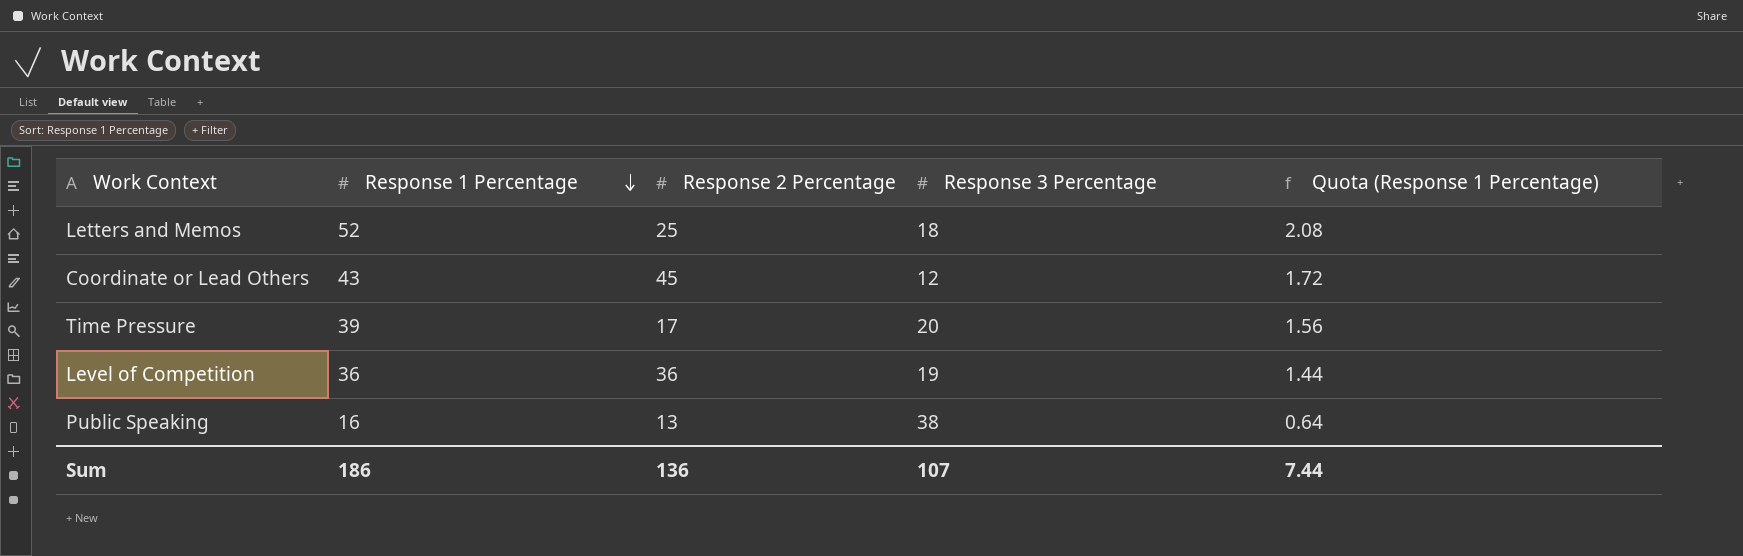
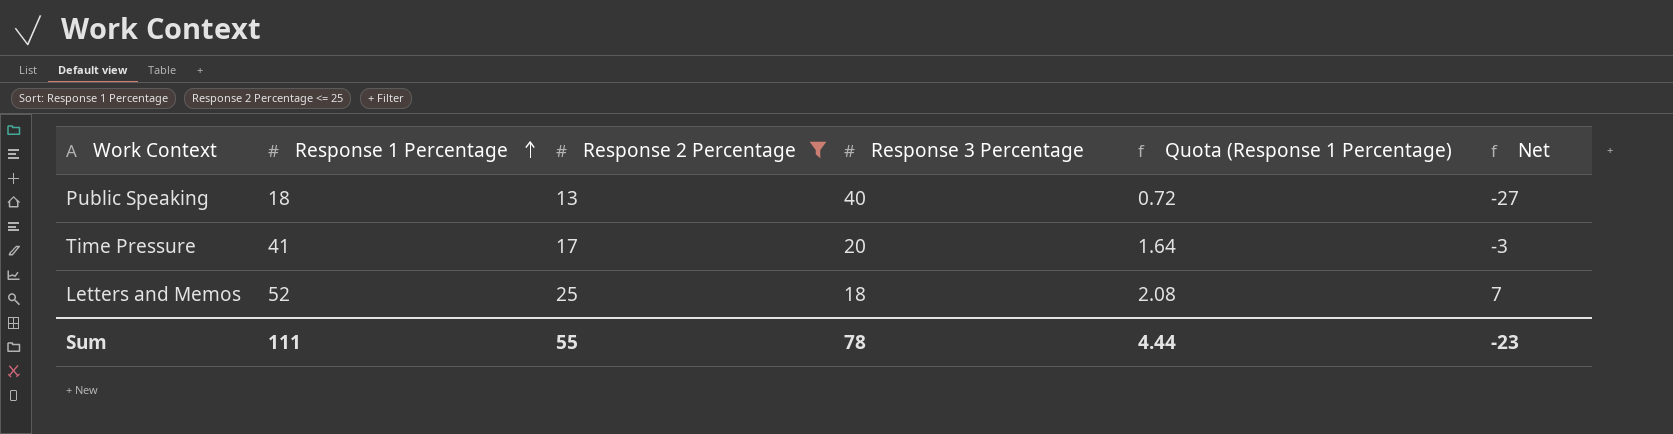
filter: none -> Response 2 Percentage <= 25
row order: Response 1 Percentage descending -> Response 1 Percentage ascending
column Net | formula: none -> [Response 2 Percentage] - [Response 3 Percentage]
Public Speaking | Response 1 Percentage: 16 -> 18
Public Speaking | Response 3 Percentage: 38 -> 40
Public Speaking | Quota (Response 1 Percentage): 0.64 -> 0.72
Time Pressure | Response 1 Percentage: 39 -> 41
Time Pressure | Quota (Response 1 Percentage): 1.56 -> 1.64
Sum | Response 1 Percentage: 186 -> 111
Sum | Response 2 Percentage: 136 -> 55
Sum | Response 3 Percentage: 107 -> 78
Sum | Quota (Response 1 Percentage): 7.44 -> 4.44

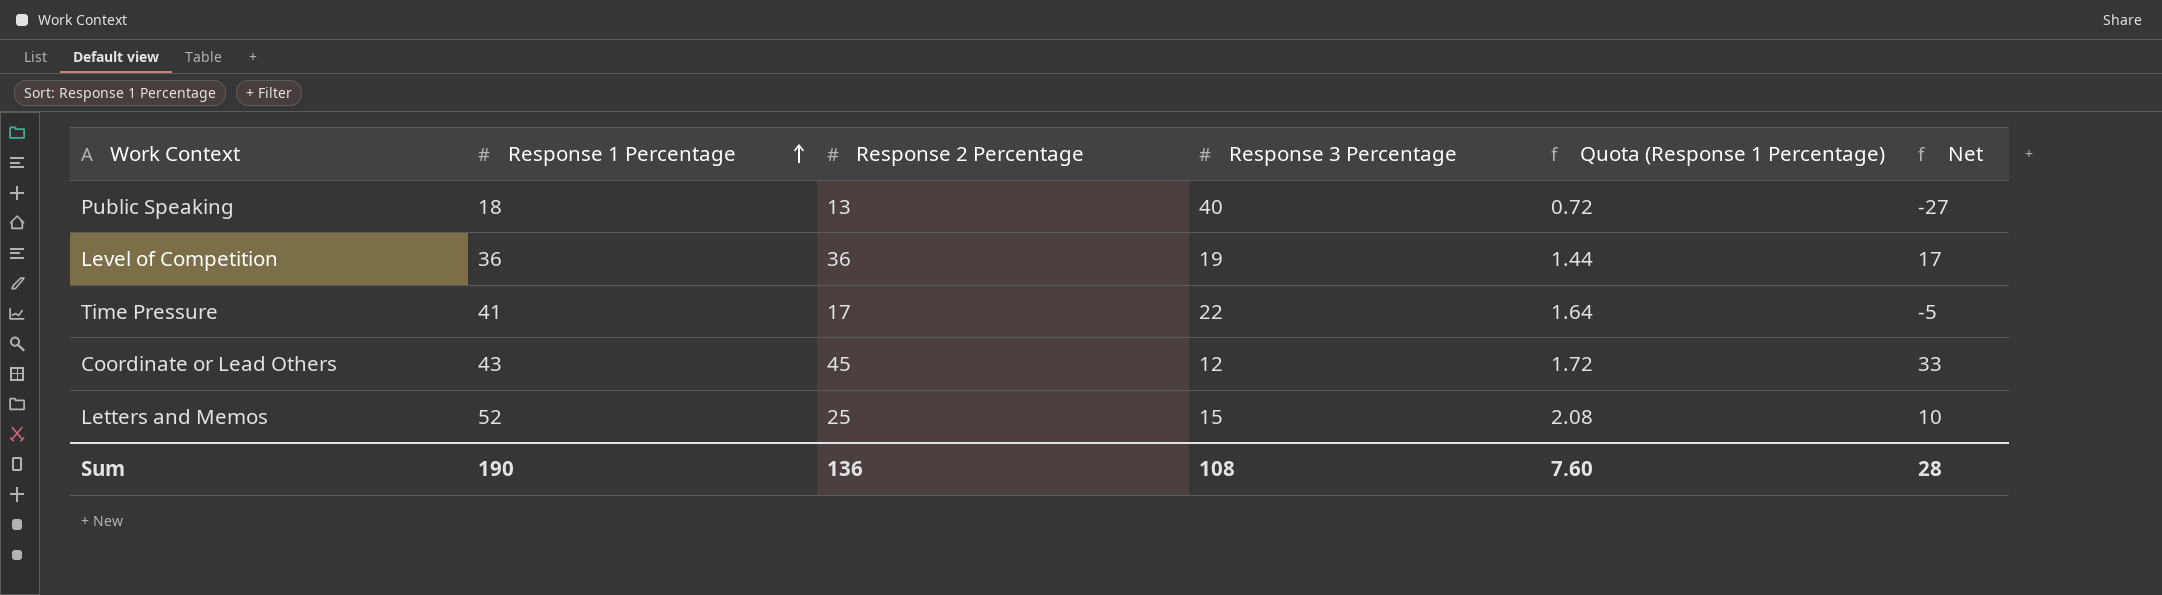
filter: Response 2 Percentage <= 25 -> none
Time Pressure | Response 3 Percentage: 20 -> 22
Time Pressure | Net: -3 -> -5
Letters and Memos | Response 3 Percentage: 18 -> 15
Letters and Memos | Net: 7 -> 10
Sum | Response 1 Percentage: 111 -> 190
Sum | Response 2 Percentage: 55 -> 136
Sum | Response 3 Percentage: 78 -> 108
Sum | Quota (Response 1 Percentage): 4.44 -> 7.60
Sum | Net: -23 -> 28

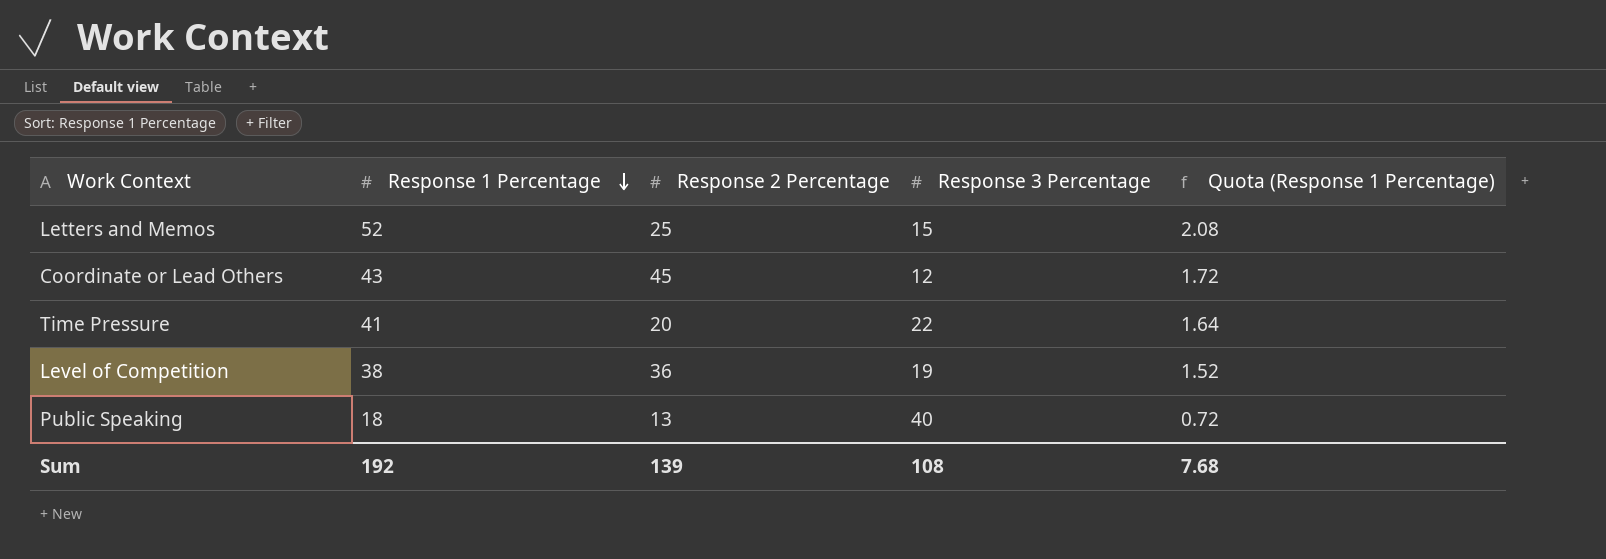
row order: Response 1 Percentage ascending -> Response 1 Percentage descending
column Net | formula: [Response 2 Percentage] - [Response 3 Percentage] -> none
Time Pressure | Response 2 Percentage: 17 -> 20
Level of Competition | Response 1 Percentage: 36 -> 38
Level of Competition | Quota (Response 1 Percentage): 1.44 -> 1.52
Sum | Response 1 Percentage: 190 -> 192
Sum | Response 2 Percentage: 136 -> 139
Sum | Quota (Response 1 Percentage): 7.60 -> 7.68

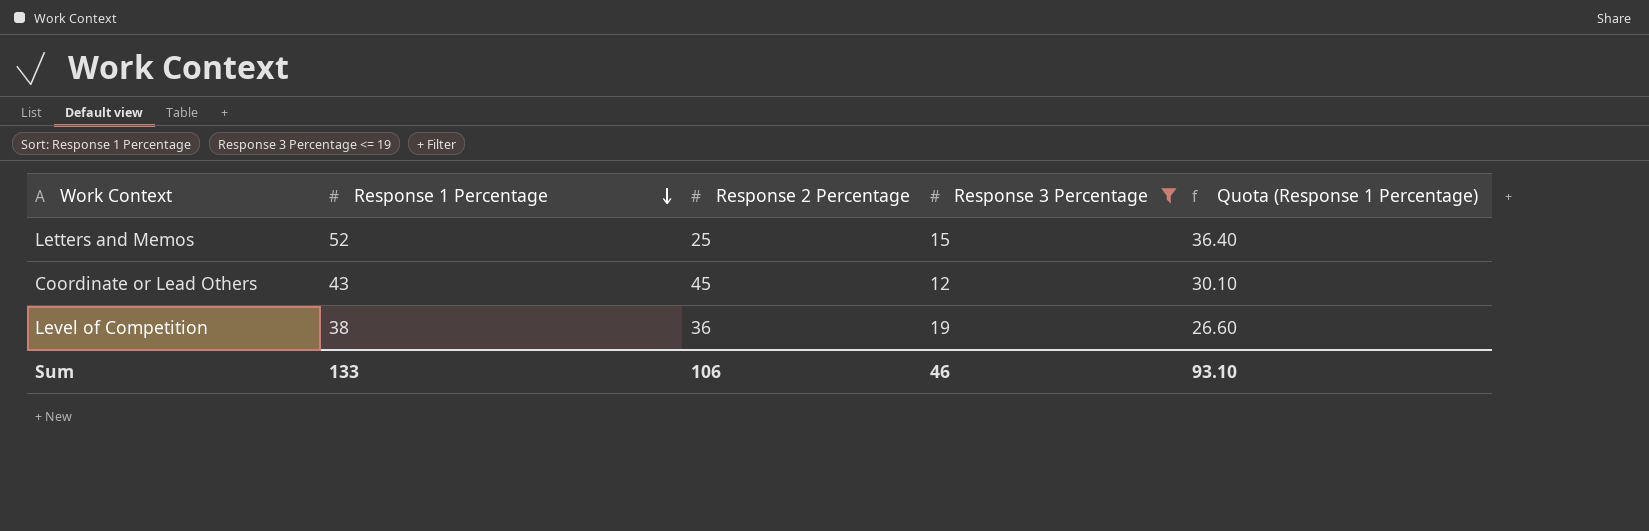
filter: none -> Response 3 Percentage <= 19
column Quota (Response 1 Percentage) | formula: [Response 1 Percentage] * 0.04 -> [Response 1 Percentage] * 0.7
Sum | Response 1 Percentage: 192 -> 133
Sum | Response 2 Percentage: 139 -> 106
Sum | Response 3 Percentage: 108 -> 46
Sum | Quota (Response 1 Percentage): 7.68 -> 93.10

